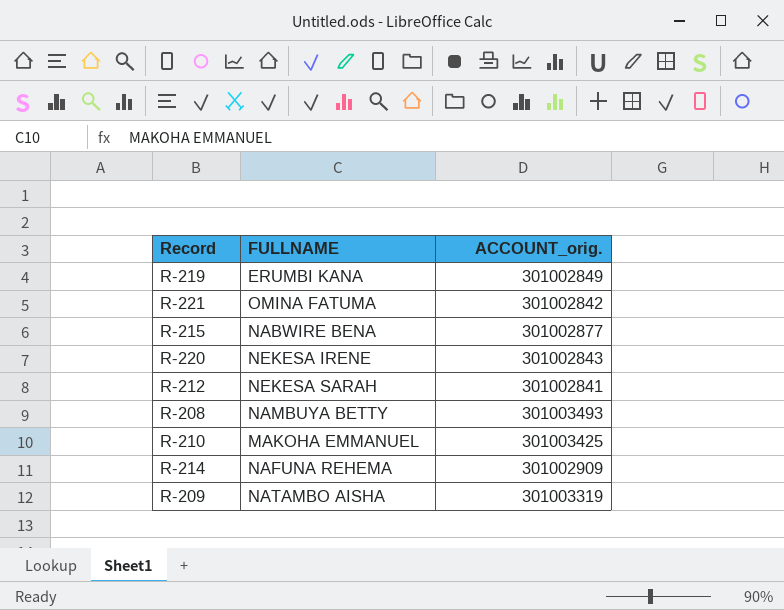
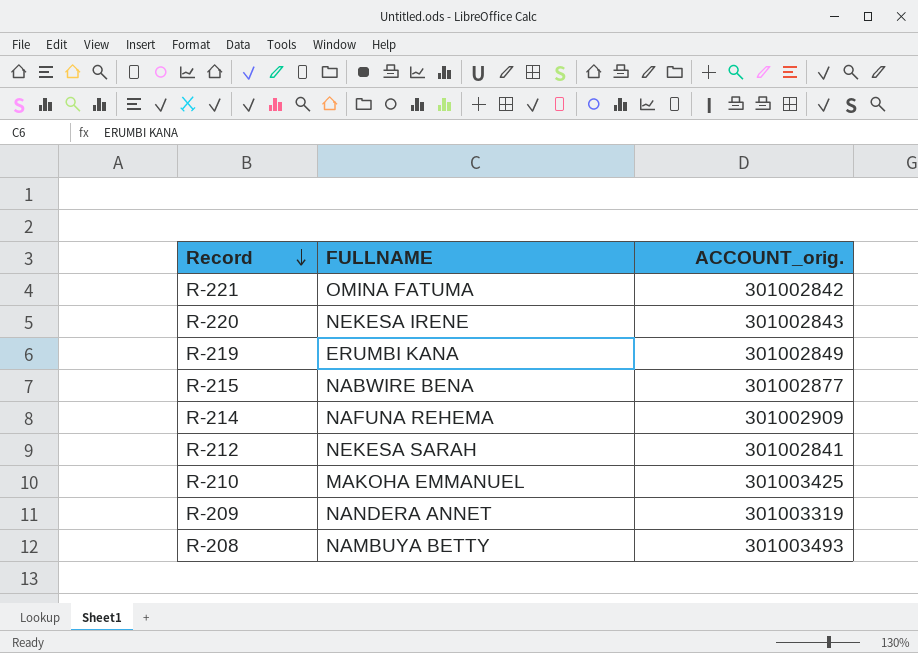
row order: none -> Record descending
R-209 | FULLNAME: NATAMBO AISHA -> NANDERA ANNET

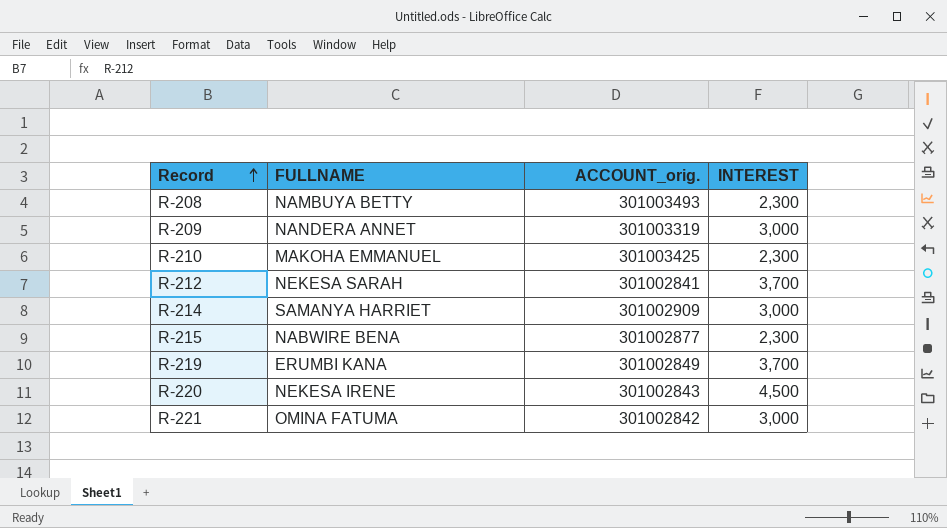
row order: Record descending -> Record ascending
column INTEREST | position: none -> 4
R-214 | FULLNAME: NAFUNA REHEMA -> SAMANYA HARRIET

